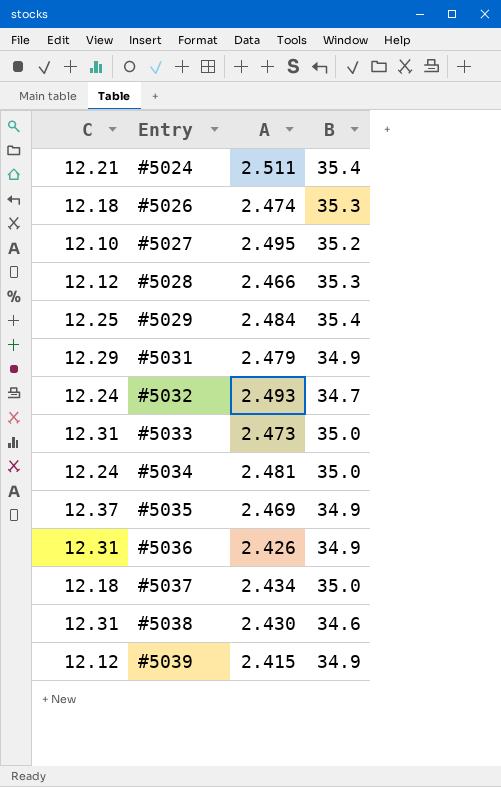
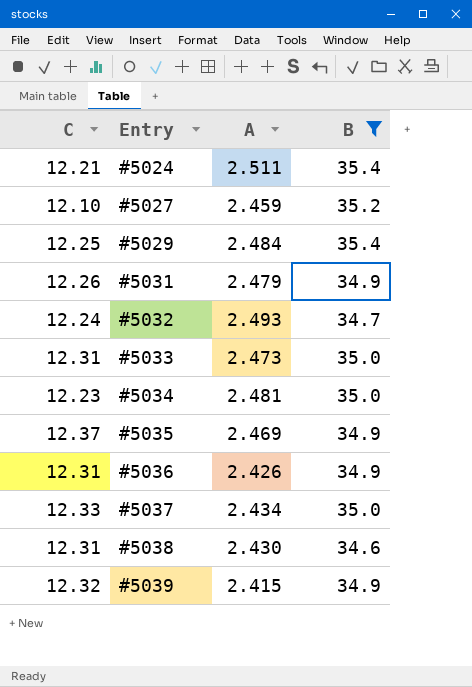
filter: none -> B != 35.3
#5027 | A: 2.495 -> 2.459
#5031 | C: 12.29 -> 12.26
#5034 | C: 12.24 -> 12.23
#5037 | C: 12.18 -> 12.33
#5039 | C: 12.12 -> 12.32

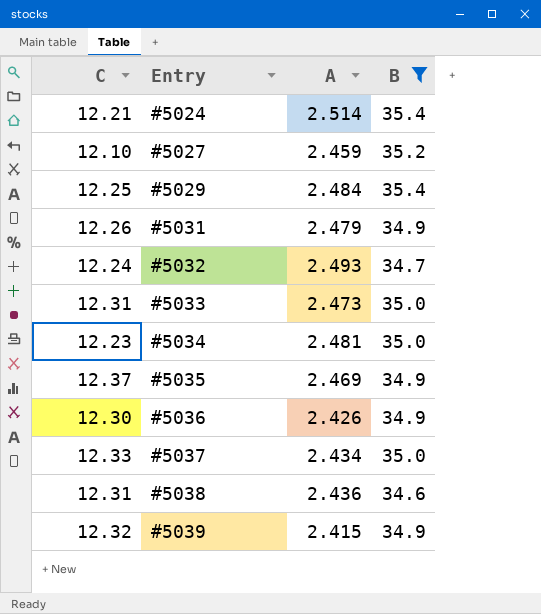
#5024 | A: 2.511 -> 2.514
#5036 | C: 12.31 -> 12.30
#5038 | A: 2.430 -> 2.436

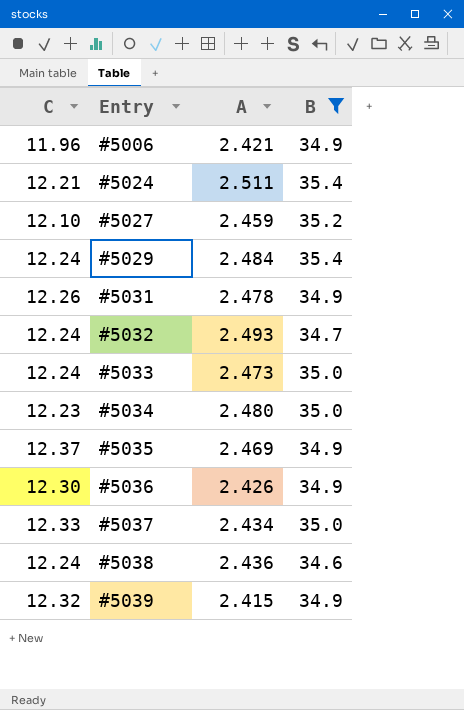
row #5006: none -> 11.96 | 2.421 | 34.9
#5024 | A: 2.514 -> 2.511
#5029 | C: 12.25 -> 12.24
#5031 | A: 2.479 -> 2.478
#5033 | C: 12.31 -> 12.24
#5034 | A: 2.481 -> 2.480
#5038 | C: 12.31 -> 12.24

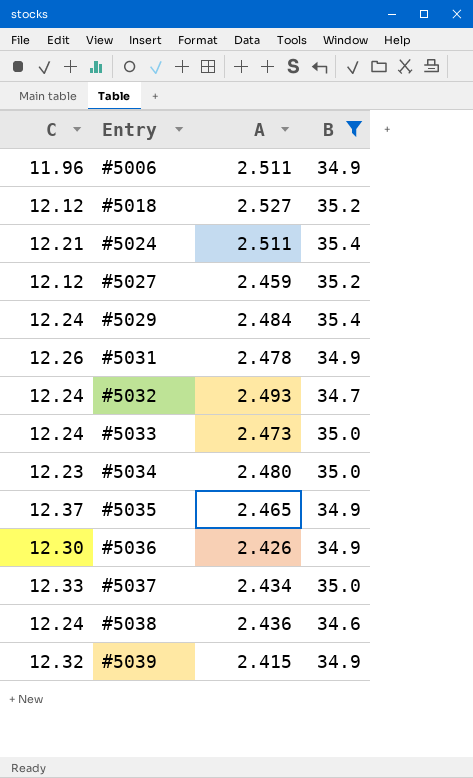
#5006 | A: 2.421 -> 2.511
row #5018: none -> 12.12 | 2.527 | 35.2
#5027 | C: 12.10 -> 12.12
#5035 | A: 2.469 -> 2.465

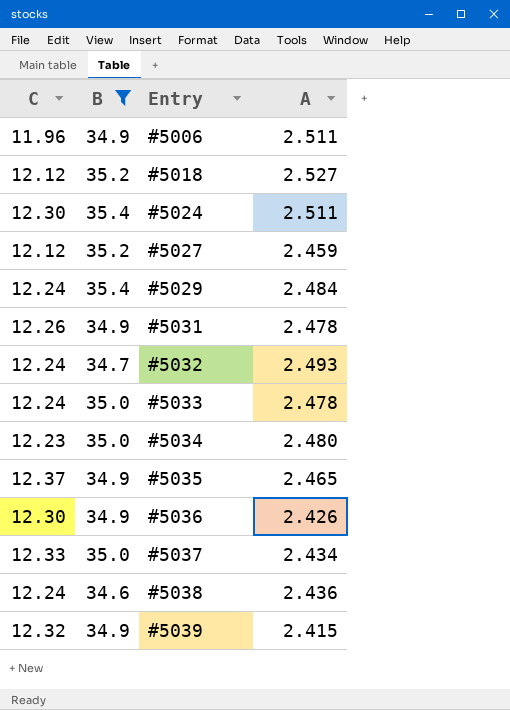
column B | position: 4 -> 2
#5024 | C: 12.21 -> 12.30
#5033 | A: 2.473 -> 2.478

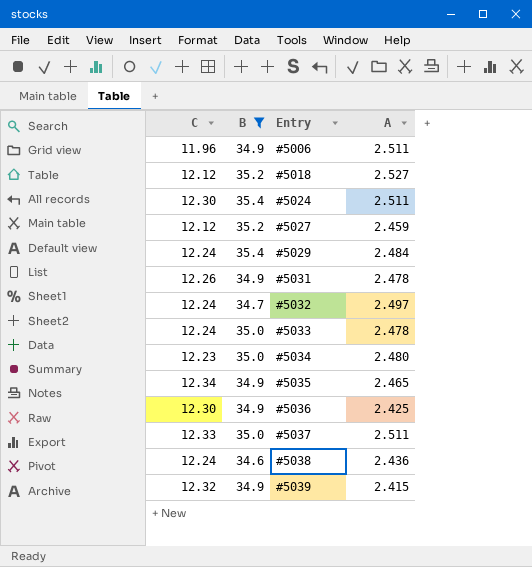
#5032 | A: 2.493 -> 2.497
#5035 | C: 12.37 -> 12.34
#5036 | A: 2.426 -> 2.425
#5037 | A: 2.434 -> 2.511

